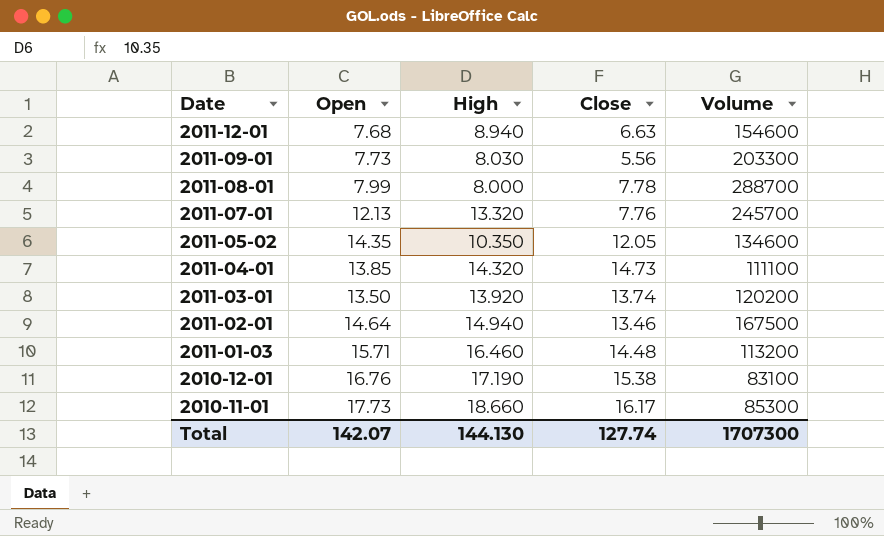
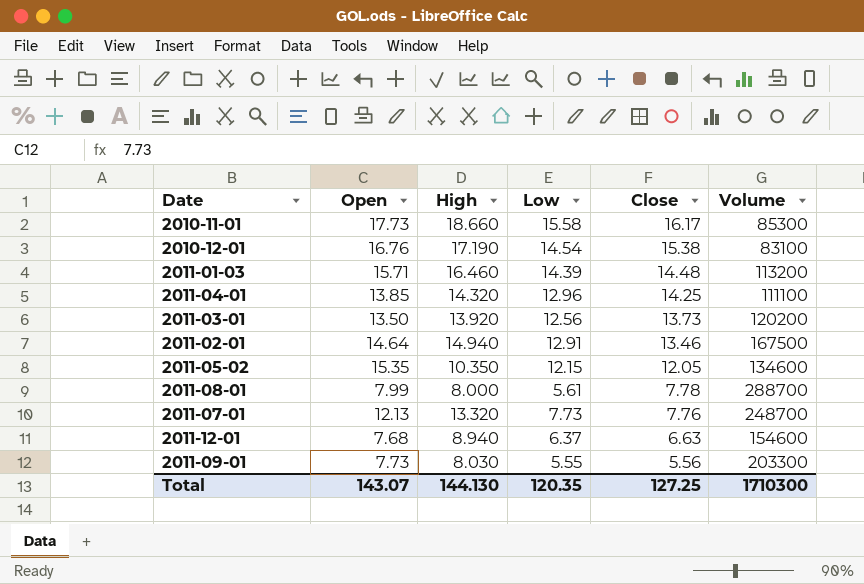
row order: Date descending -> Close descending
column Low | position: none -> 4
2011-04-01 | Close: 14.73 -> 14.25
2011-03-01 | Close: 13.74 -> 13.73
2011-05-02 | Open: 14.35 -> 15.35
2011-07-01 | Volume: 245700 -> 248700
Total | Open: 142.07 -> 143.07
Total | Close: 127.74 -> 127.25
Total | Volume: 1707300 -> 1710300

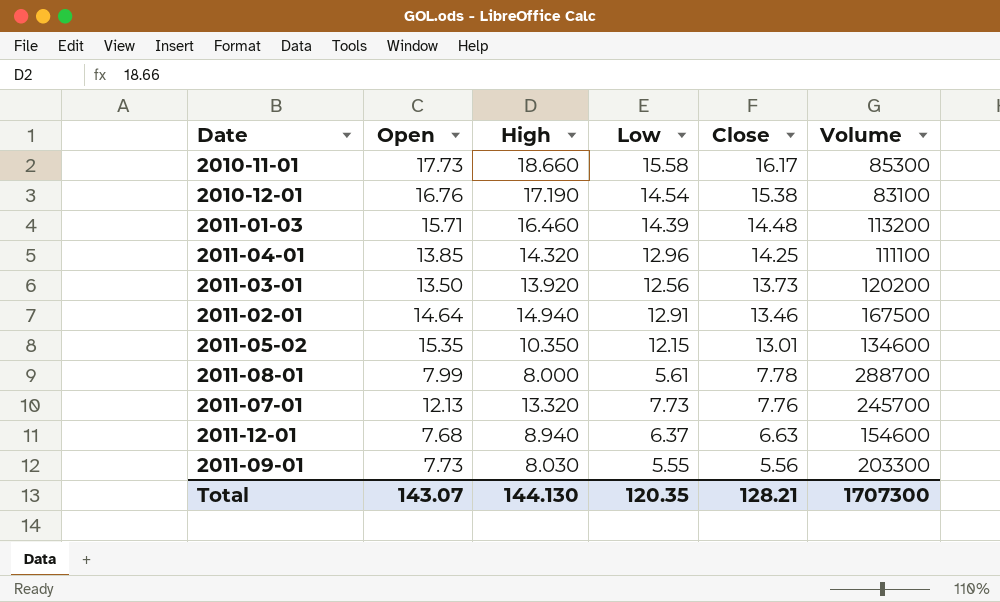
2011-05-02 | Close: 12.05 -> 13.01
2011-07-01 | Volume: 248700 -> 245700
Total | Close: 127.25 -> 128.21
Total | Volume: 1710300 -> 1707300

